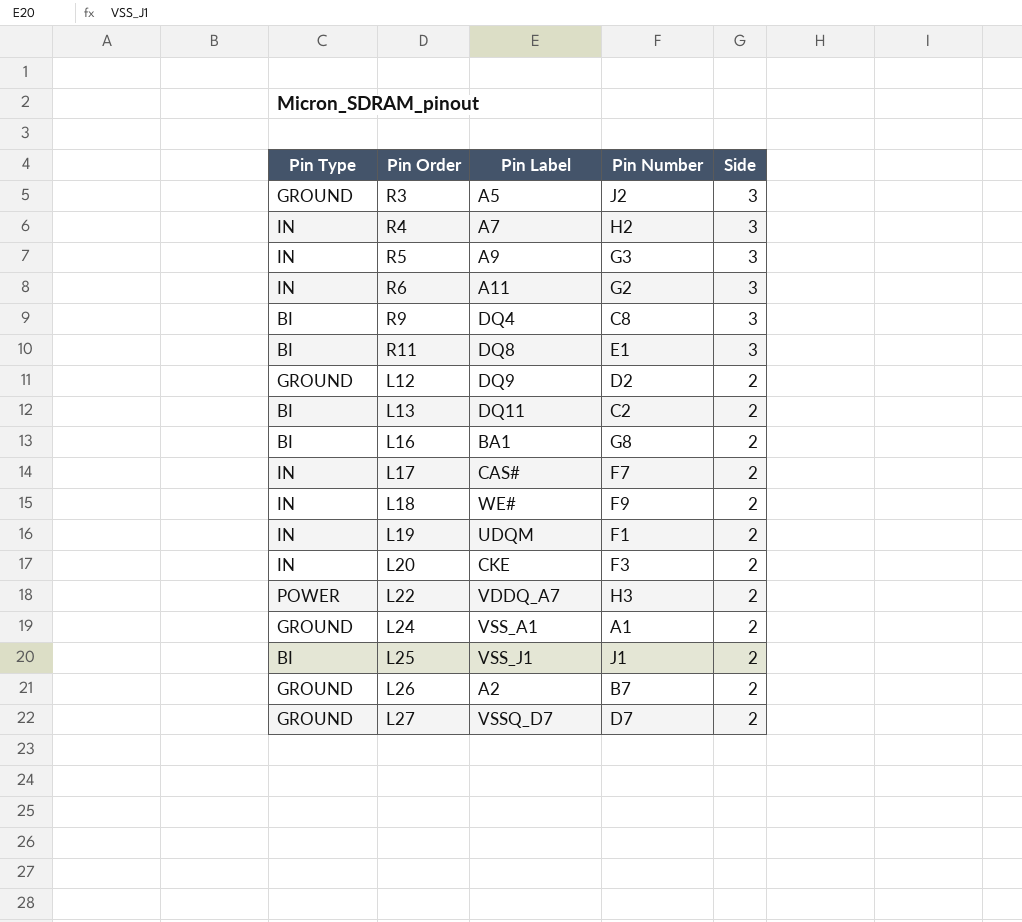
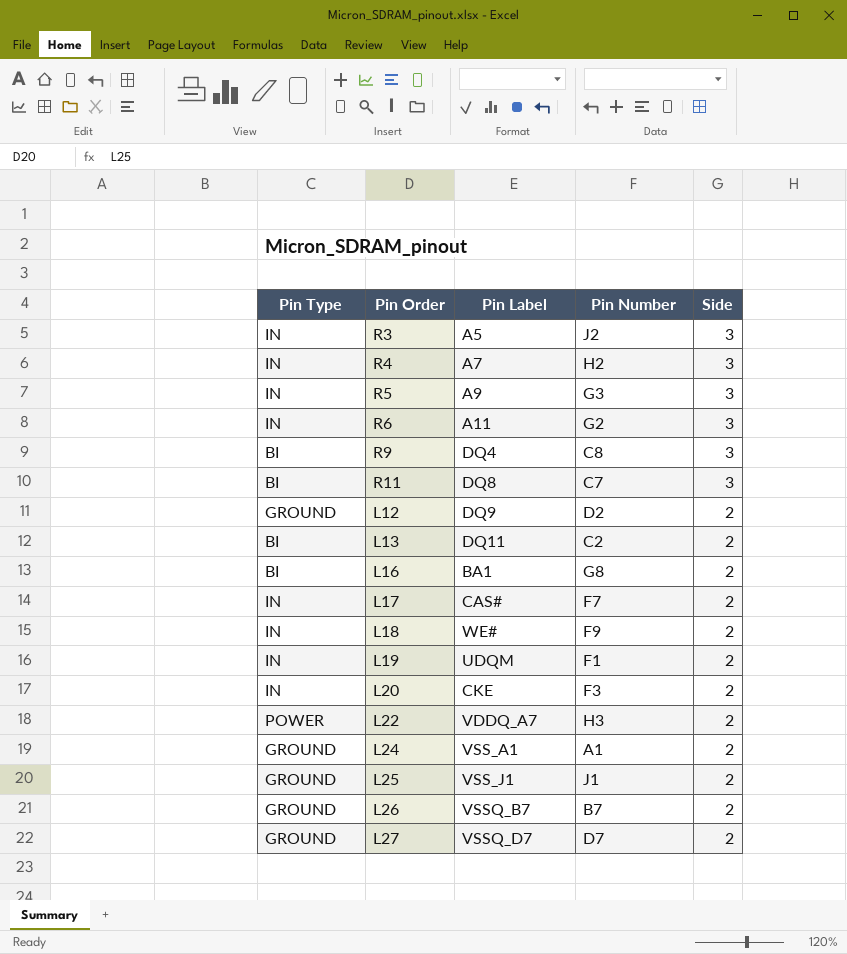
R3 | Pin Type: GROUND -> IN
R11 | Pin Number: E1 -> C7
L25 | Pin Type: BI -> GROUND
L26 | Pin Label: A2 -> VSSQ_B7

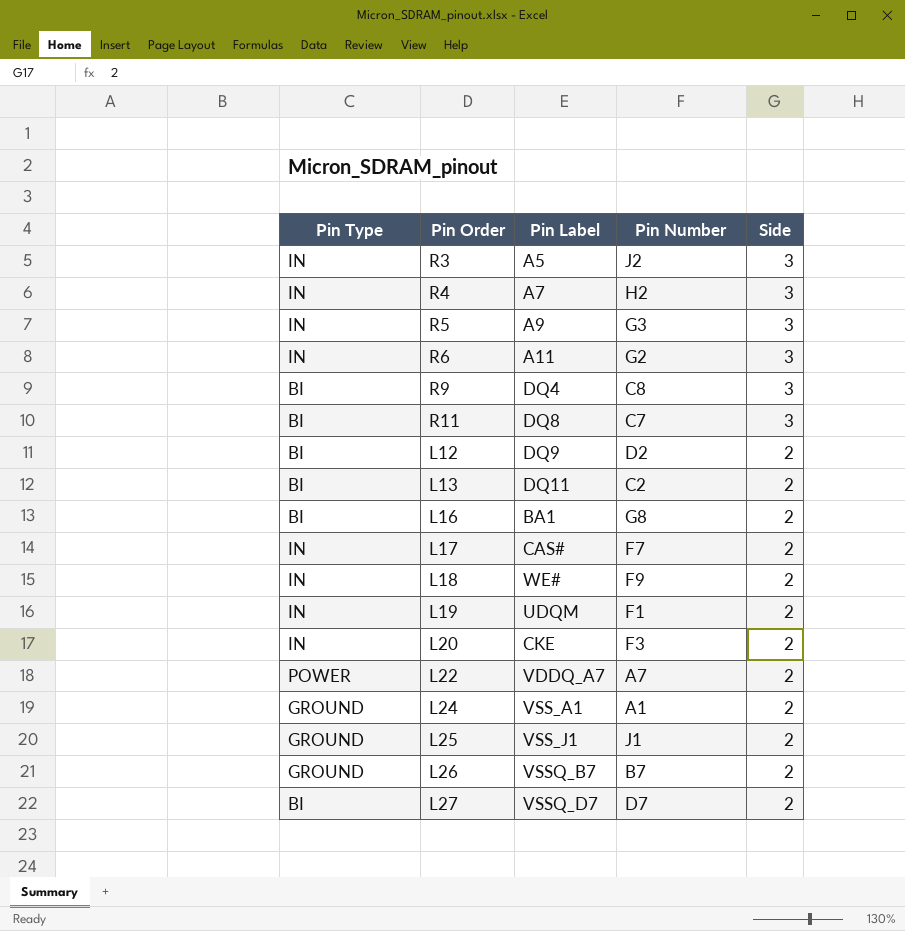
L12 | Pin Type: GROUND -> BI
L22 | Pin Number: H3 -> A7
L27 | Pin Type: GROUND -> BI

